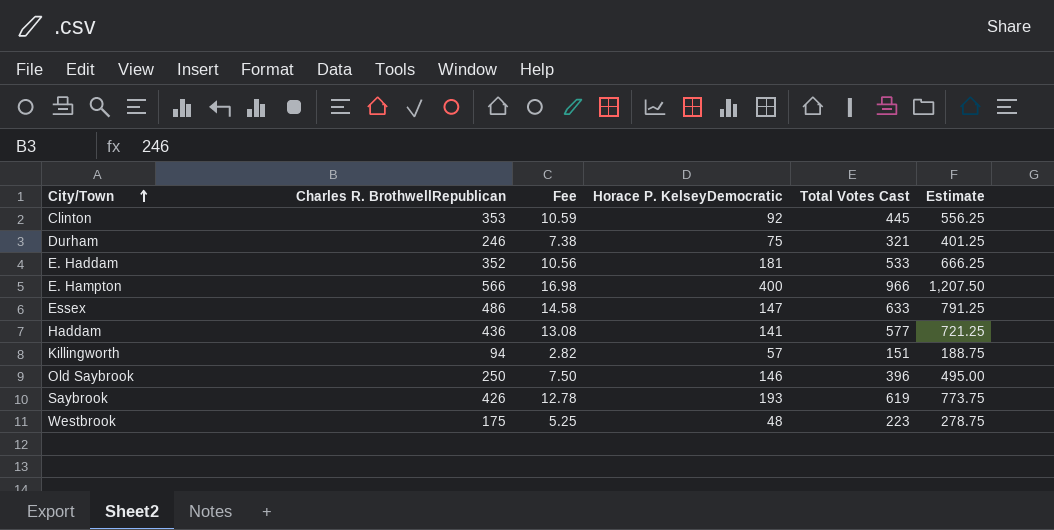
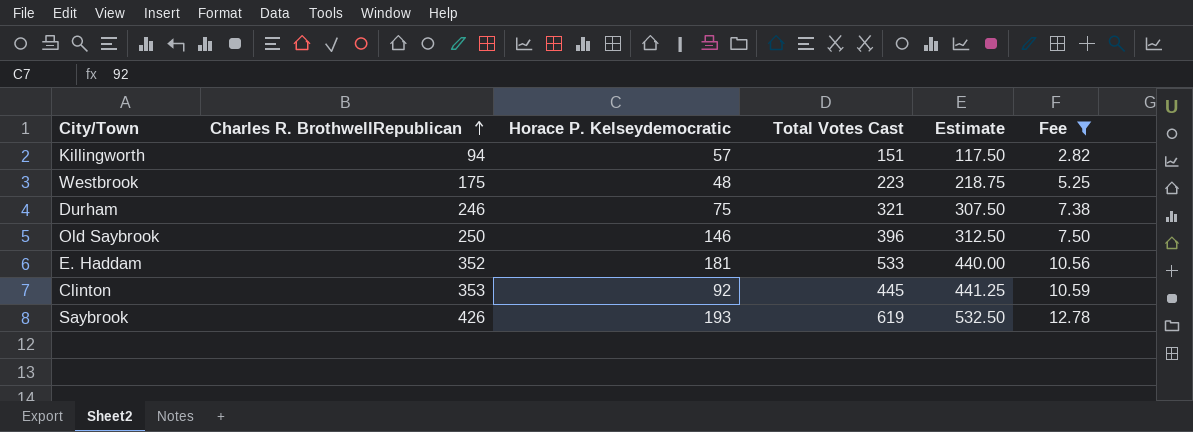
filter: none -> Fee <= 12.78
row order: City/Town ascending -> Charles R. BrothwellRepublican ascending
column name: Horace P. KelseyDemocratic -> Horace P. Kelseydemocratic
column Estimate | formula: [Total Votes Cast] * 1.25 -> [Charles R. BrothwellRepublican] * 1.25
column Fee | position: 3 -> 6

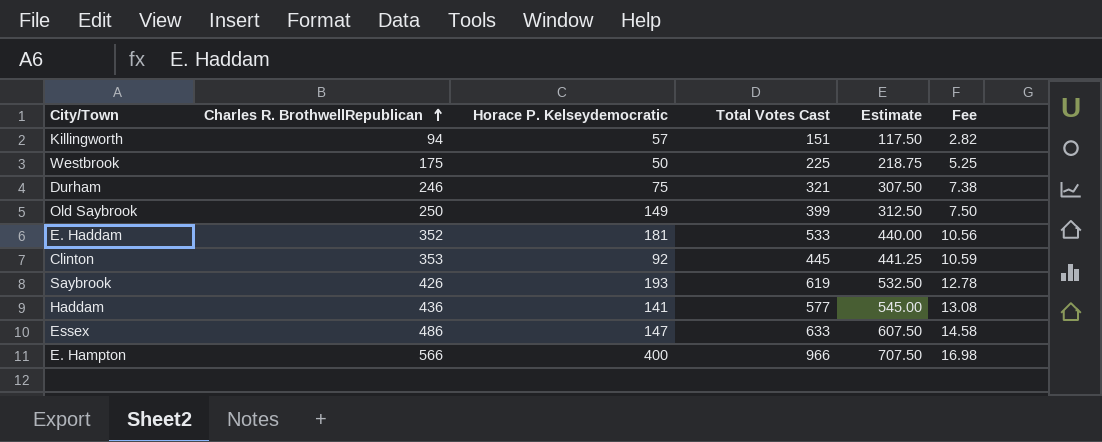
filter: Fee <= 12.78 -> none
Westbrook | Horace P. Kelseydemocratic: 48 -> 50
Westbrook | Total Votes Cast: 223 -> 225
Old Saybrook | Horace P. Kelseydemocratic: 146 -> 149
Old Saybrook | Total Votes Cast: 396 -> 399

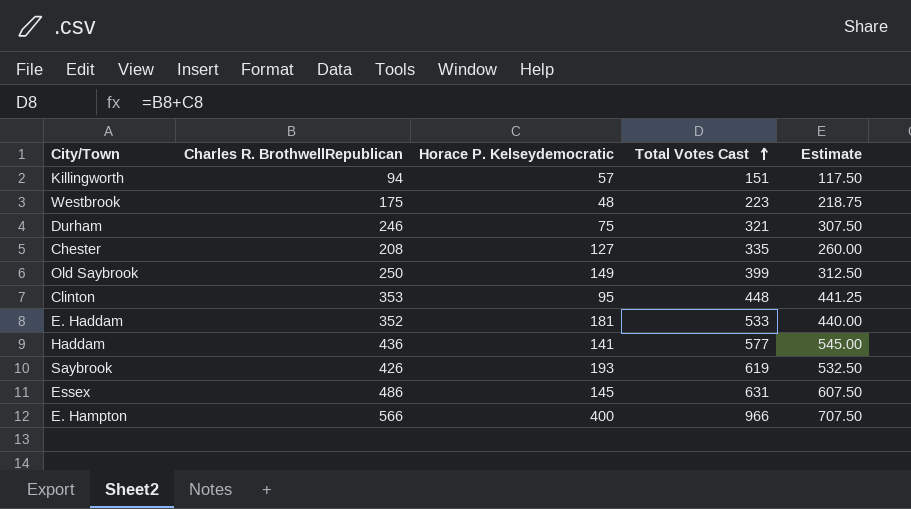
row order: Charles R. BrothwellRepublican ascending -> Total Votes Cast ascending
column Fee | formula: [Charles R. BrothwellRepublican] * 0.03 -> none
Westbrook | Horace P. Kelseydemocratic: 50 -> 48
Westbrook | Total Votes Cast: 225 -> 223
row Chester: none -> 208 | 127 | 335 | 260.00
Clinton | Horace P. Kelseydemocratic: 92 -> 95
Clinton | Total Votes Cast: 445 -> 448
Essex | Horace P. Kelseydemocratic: 147 -> 145
Essex | Total Votes Cast: 633 -> 631

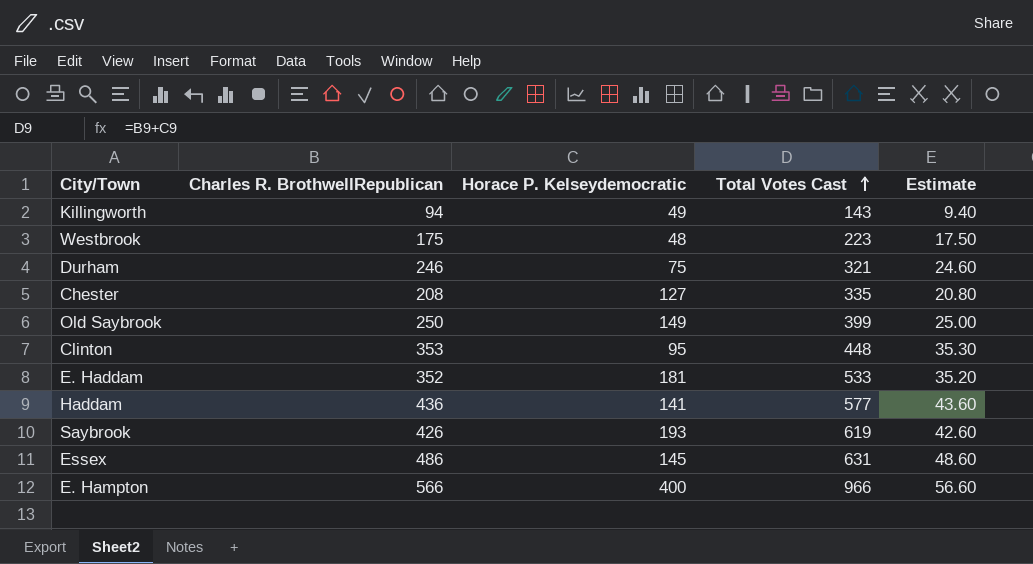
column Estimate | formula: [Charles R. BrothwellRepublican] * 1.25 -> [Charles R. BrothwellRepublican] * 0.1
Killingworth | Horace P. Kelseydemocratic: 57 -> 49
Killingworth | Total Votes Cast: 151 -> 143

